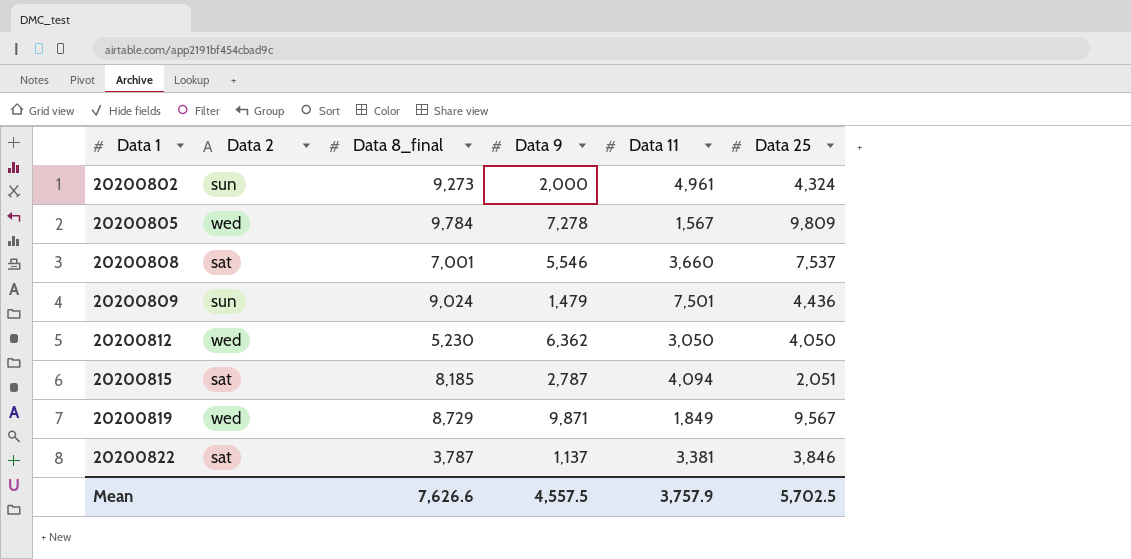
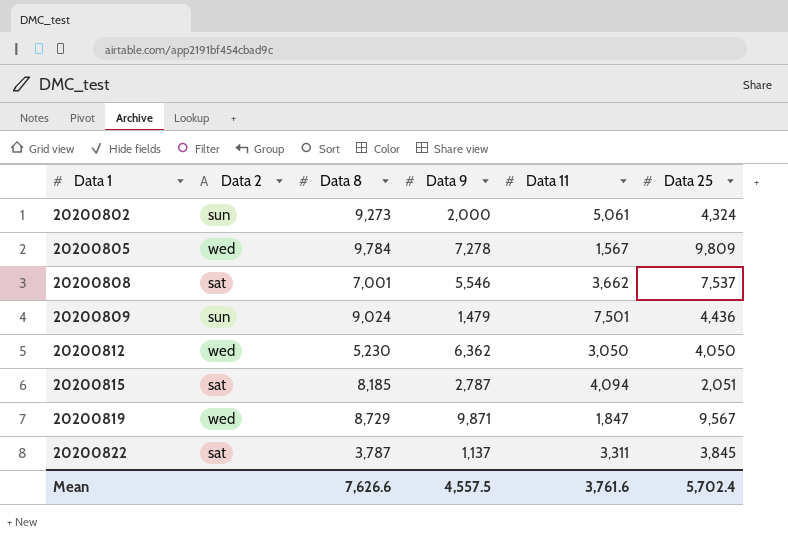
column name: Data 8_final -> Data 8
20200802 | Data 11: 4,961 -> 5,061
20200808 | Data 11: 3,660 -> 3,662
20200819 | Data 11: 1,849 -> 1,847
20200822 | Data 11: 3,381 -> 3,311
20200822 | Data 25: 3,846 -> 3,845
Mean | Data 11: 3,757.9 -> 3,761.6
Mean | Data 25: 5,702.5 -> 5,702.4

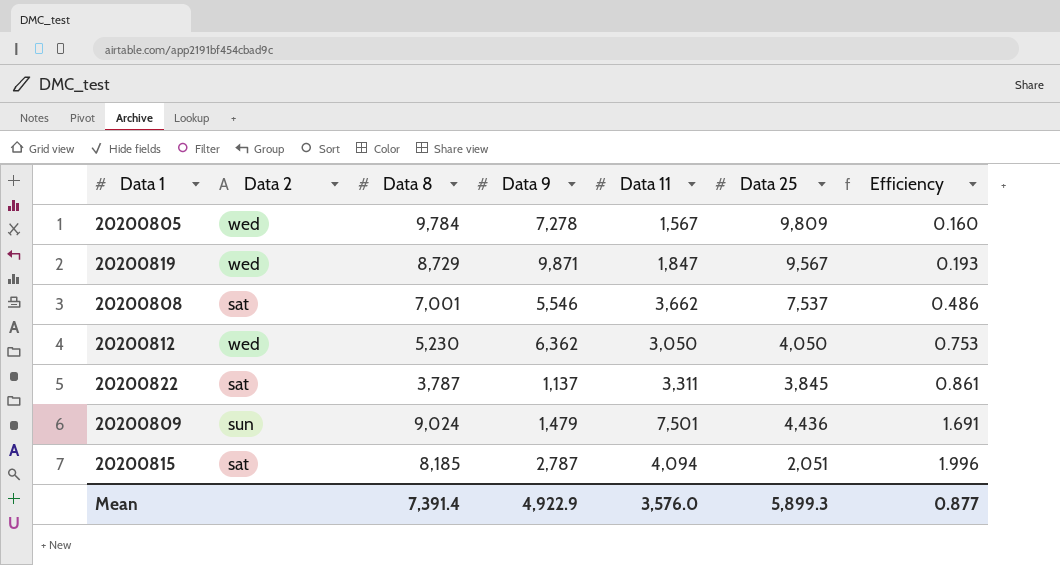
row order: Data 1 ascending -> Efficiency ascending
column Efficiency | formula: none -> [Data 11] / [Data 25]
row 20200802: sun | 9,273 | 2,000 | 5,061 | 4,324 -> none
Mean | Data 8: 7,626.6 -> 7,391.4
Mean | Data 9: 4,557.5 -> 4,922.9
Mean | Data 11: 3,761.6 -> 3,576.0
Mean | Data 25: 5,702.4 -> 5,899.3

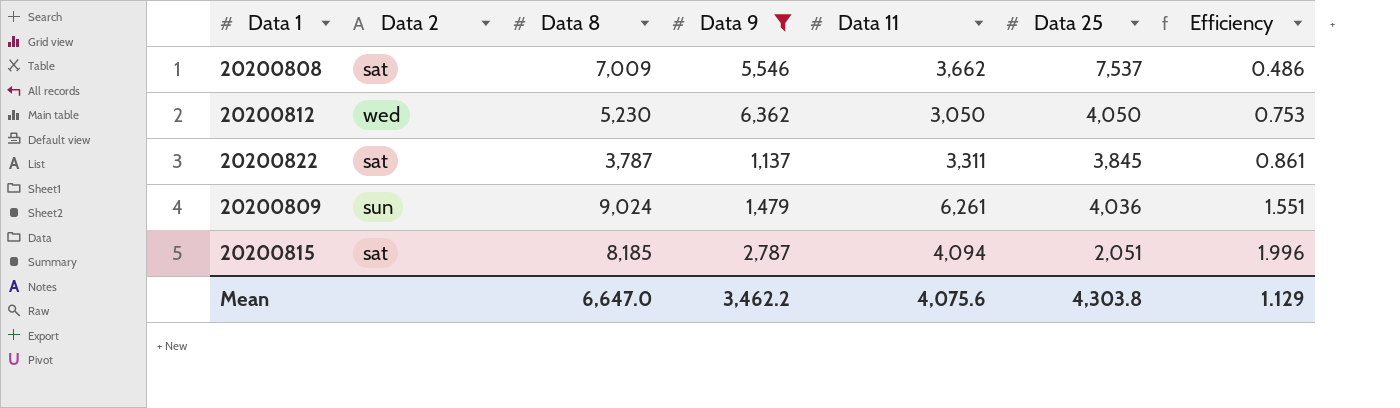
filter: none -> Data 9 <= 6,362
20200808 | Data 8: 7,001 -> 7,009
20200809 | Data 11: 7,501 -> 6,261
20200809 | Data 25: 4,436 -> 4,036
20200809 | Efficiency: 1.691 -> 1.551
Mean | Data 8: 7,391.4 -> 6,647.0
Mean | Data 9: 4,922.9 -> 3,462.2
Mean | Data 11: 3,576.0 -> 4,075.6
Mean | Data 25: 5,899.3 -> 4,303.8
Mean | Efficiency: 0.877 -> 1.129

